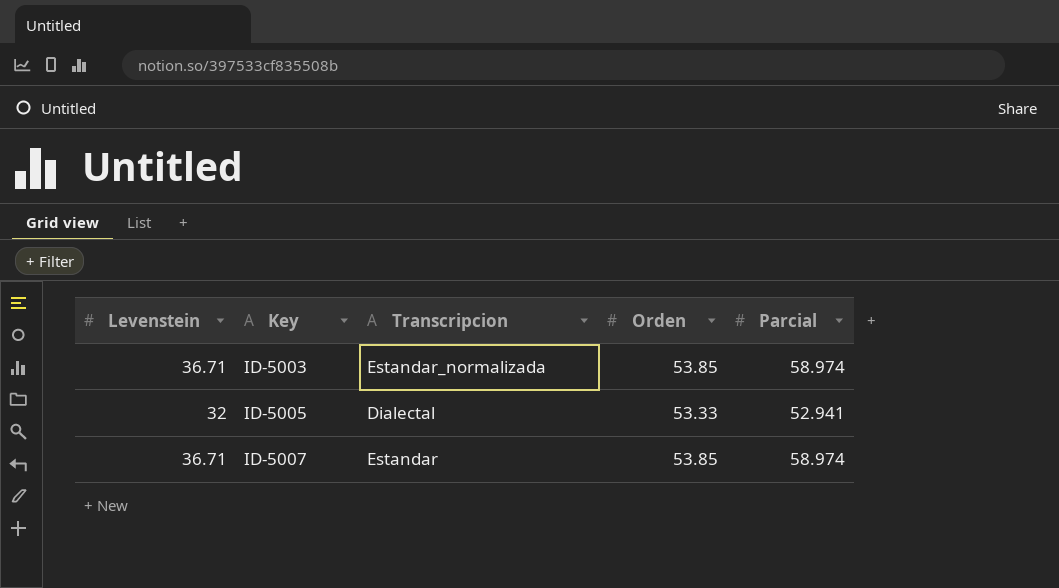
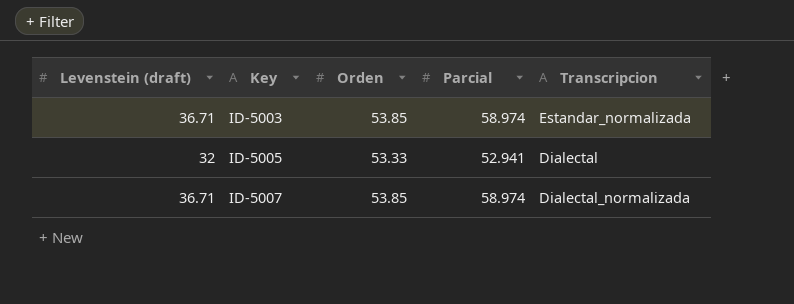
column name: Levenstein -> Levenstein (draft)
column Transcripcion | position: 3 -> 5
ID-5007 | Transcripcion: Estandar -> Dialectal_normalizada

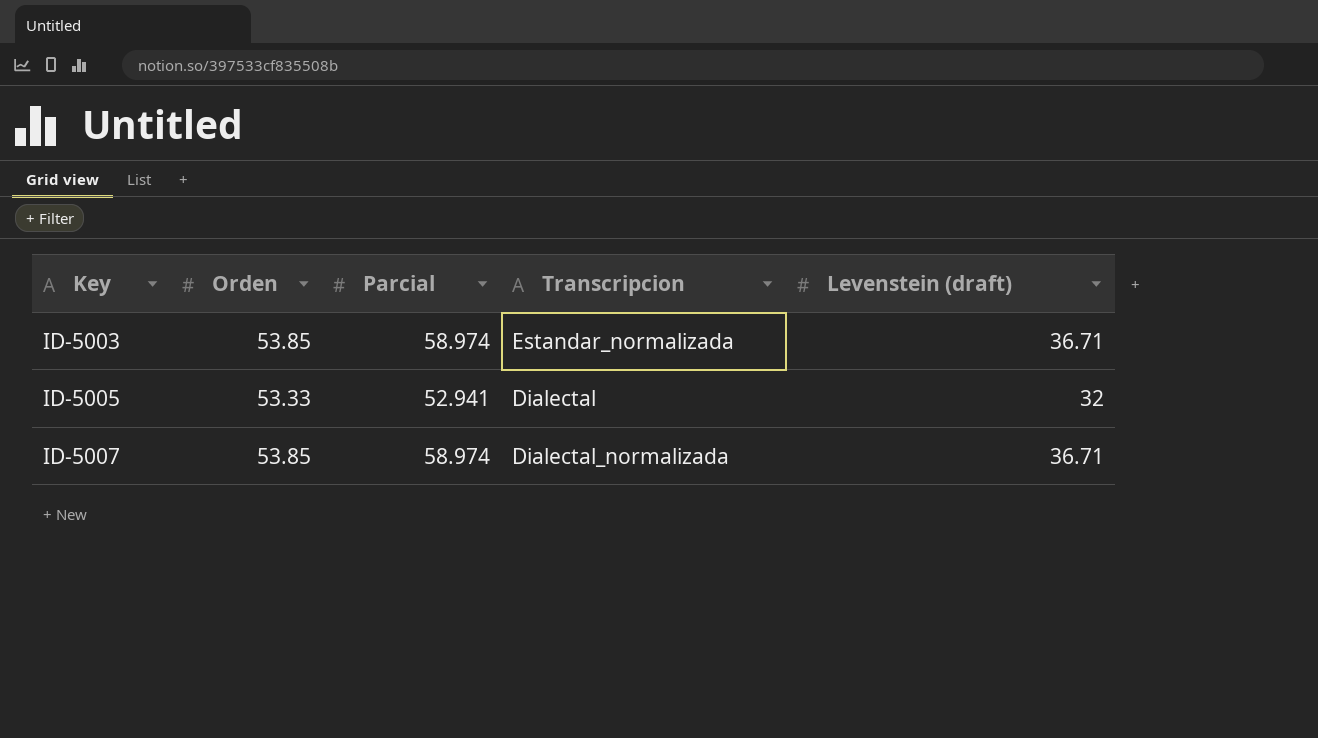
column Levenstein (draft) | position: 1 -> 5

